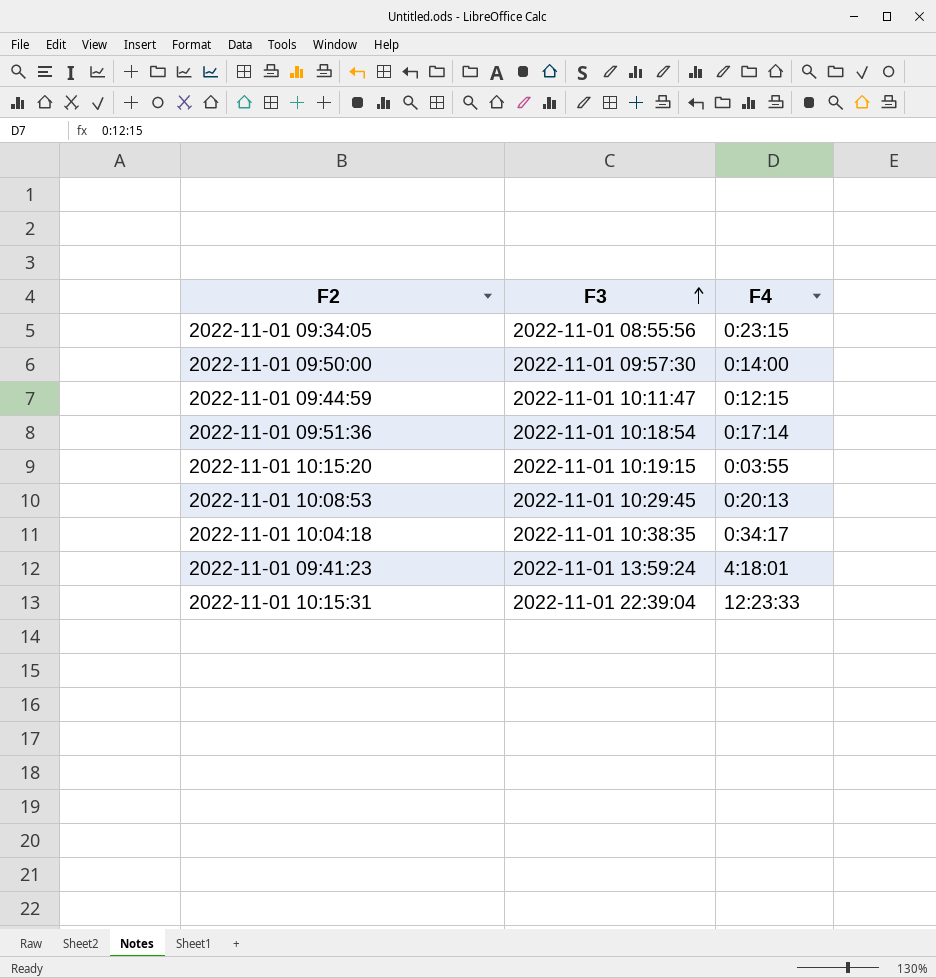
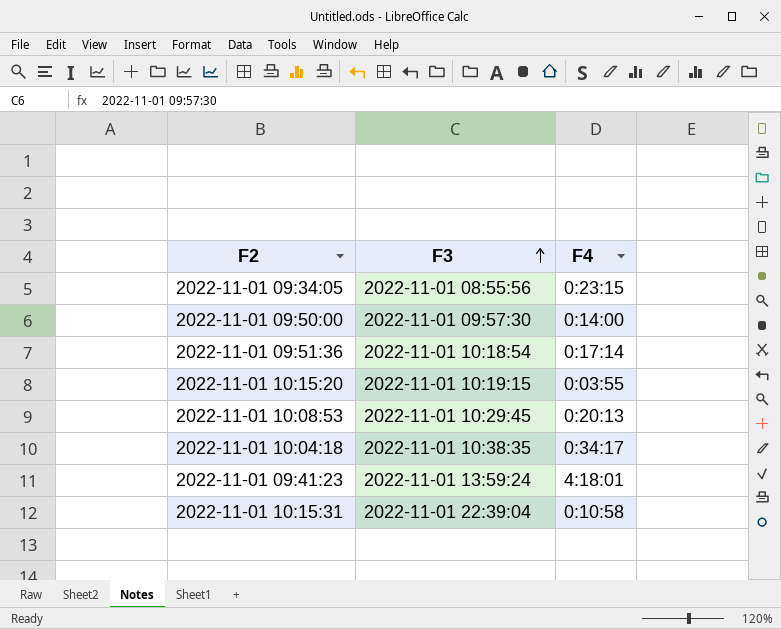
row 2022-11-01 09:44:59: 2022-11-01 10:11:47 | 0:12:15 -> none
2022-11-01 10:15:31 | F4: 12:23:33 -> 0:10:58

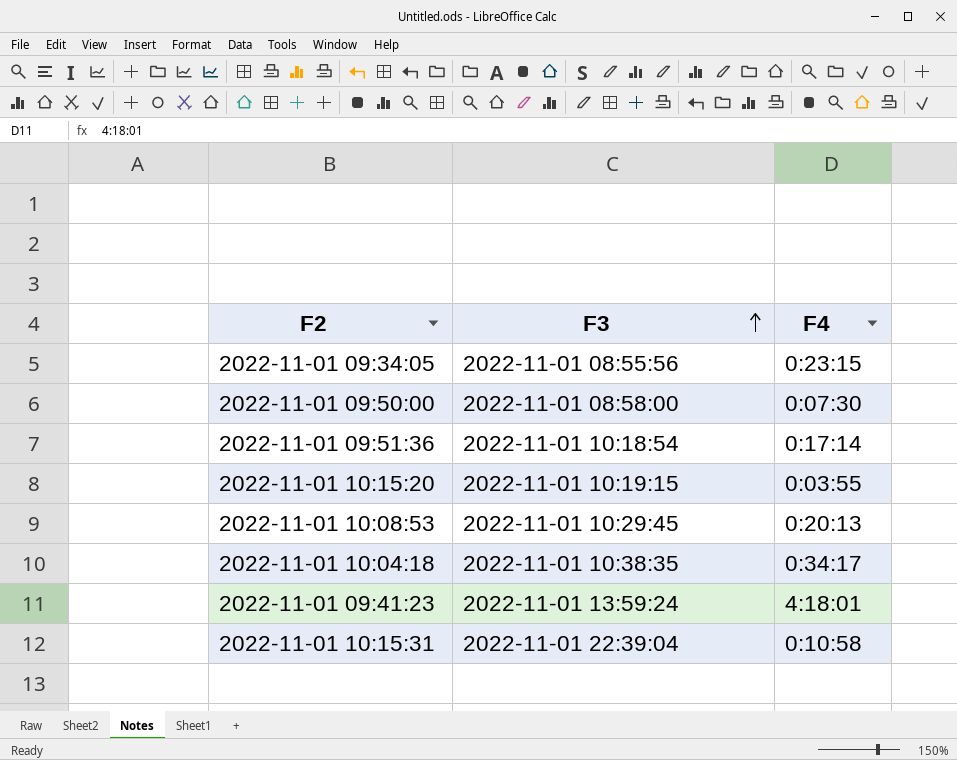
2022-11-01 09:50:00 | F3: 2022-11-01 09:57:30 -> 2022-11-01 08:58:00
2022-11-01 09:50:00 | F4: 0:14:00 -> 0:07:30

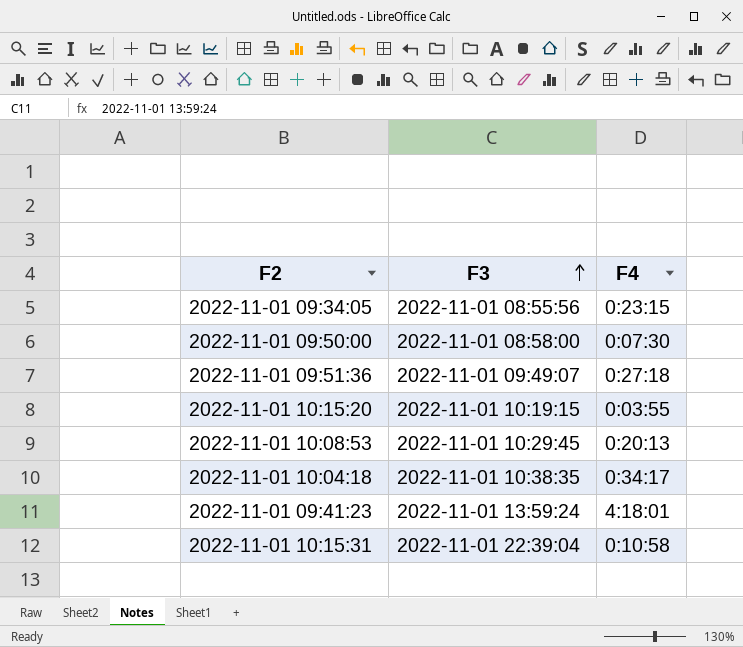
2022-11-01 09:51:36 | F3: 2022-11-01 10:18:54 -> 2022-11-01 09:49:07
2022-11-01 09:51:36 | F4: 0:17:14 -> 0:27:18

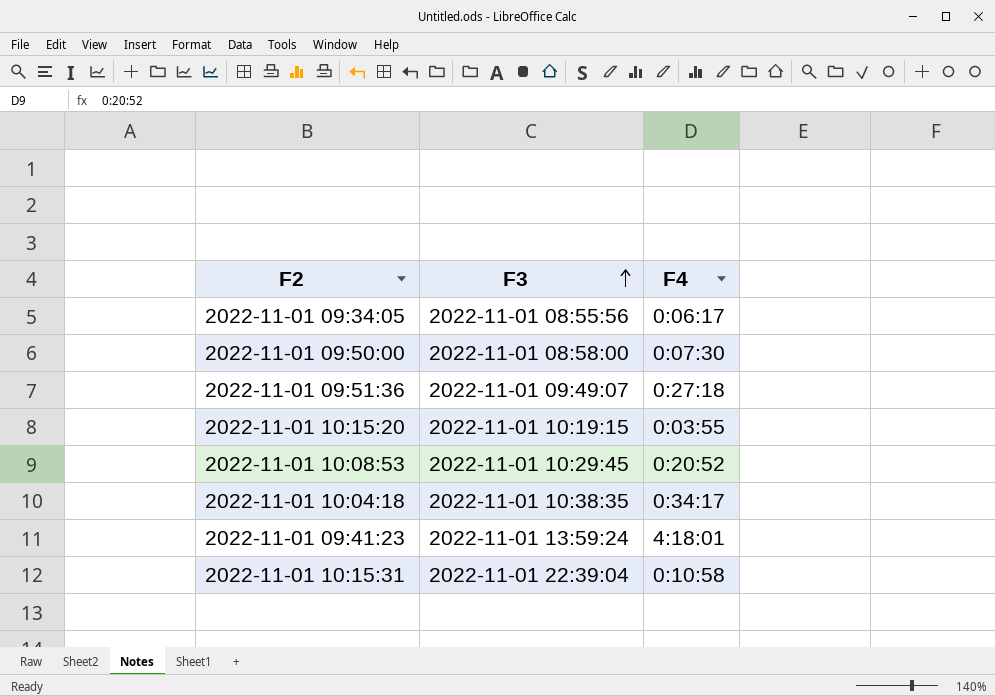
2022-11-01 09:34:05 | F4: 0:23:15 -> 0:06:17
2022-11-01 10:08:53 | F4: 0:20:13 -> 0:20:52

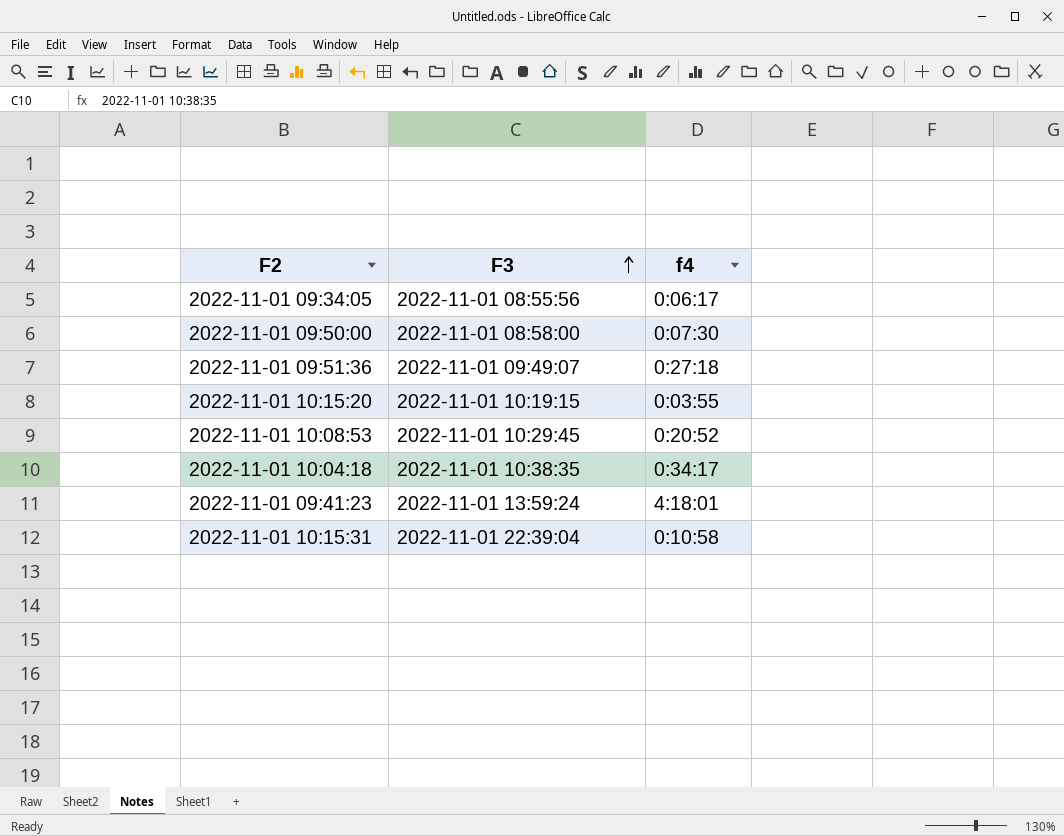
column name: F4 -> f4

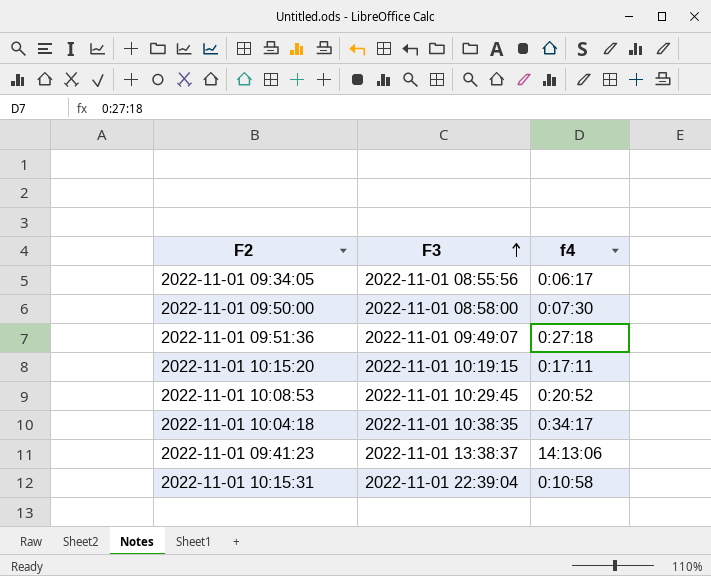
2022-11-01 10:15:20 | f4: 0:03:55 -> 0:17:11
2022-11-01 09:41:23 | F3: 2022-11-01 13:59:24 -> 2022-11-01 13:38:37
2022-11-01 09:41:23 | f4: 4:18:01 -> 14:13:06

